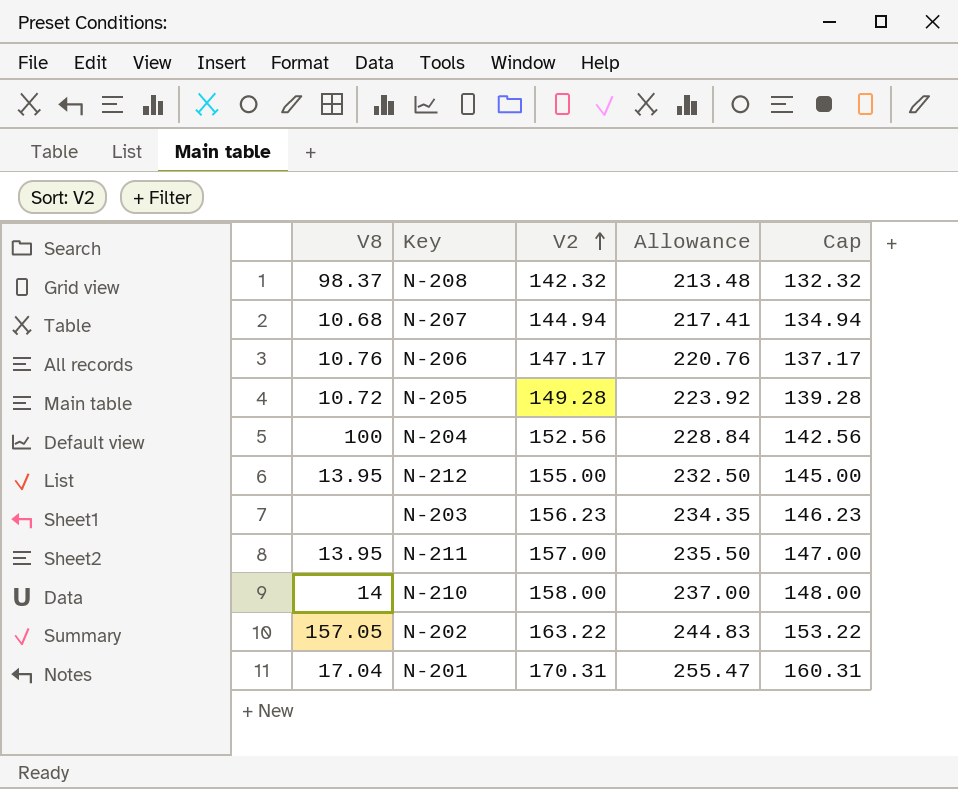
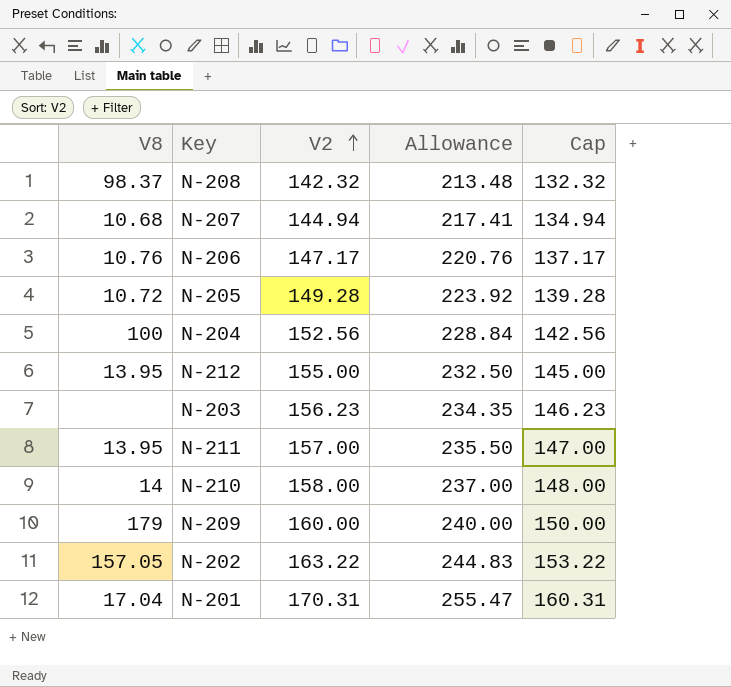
row N-209: none -> 179 | 160.00 | 240.00 | 150.00

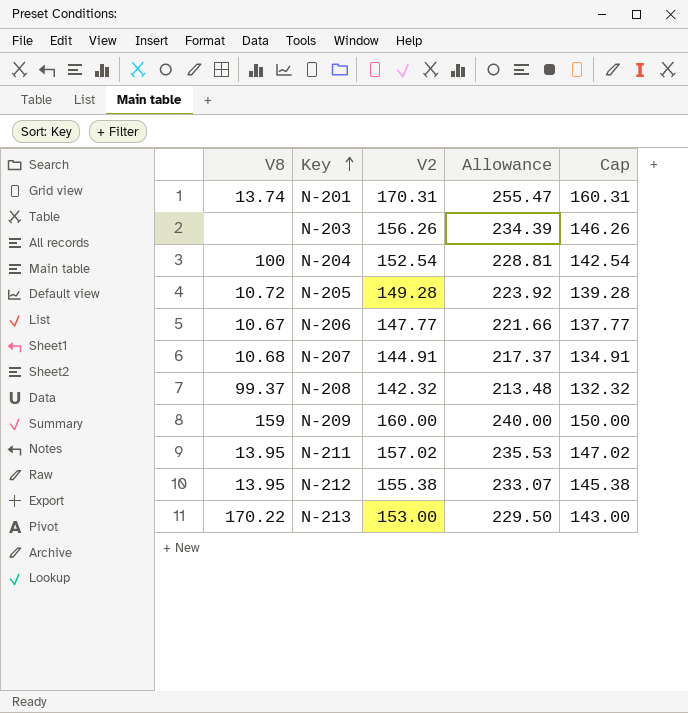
row order: V2 ascending -> Key ascending
row N-210: 14 | 158.00 | 237.00 | 148.00 -> none
row N-202: 157.05 | 163.22 | 244.83 | 153.22 -> none
N-201 | V8: 17.04 -> 13.74
N-203 | V2: 156.23 -> 156.26
N-203 | Allowance: 234.35 -> 234.39
N-203 | Cap: 146.23 -> 146.26
N-204 | V2: 152.56 -> 152.54
N-204 | Allowance: 228.84 -> 228.81
N-204 | Cap: 142.56 -> 142.54
N-206 | V8: 10.76 -> 10.67
N-206 | V2: 147.17 -> 147.77
N-206 | Allowance: 220.76 -> 221.66
N-206 | Cap: 137.17 -> 137.77
N-207 | V2: 144.94 -> 144.91
N-207 | Allowance: 217.41 -> 217.37
N-207 | Cap: 134.94 -> 134.91
N-208 | V8: 98.37 -> 99.37
N-209 | V8: 179 -> 159
N-211 | V2: 157.00 -> 157.02
N-211 | Allowance: 235.50 -> 235.53
N-211 | Cap: 147.00 -> 147.02
N-212 | V2: 155.00 -> 155.38
N-212 | Allowance: 232.50 -> 233.07
N-212 | Cap: 145.00 -> 145.38
row N-213: none -> 170.22 | 153.00 | 229.50 | 143.00

